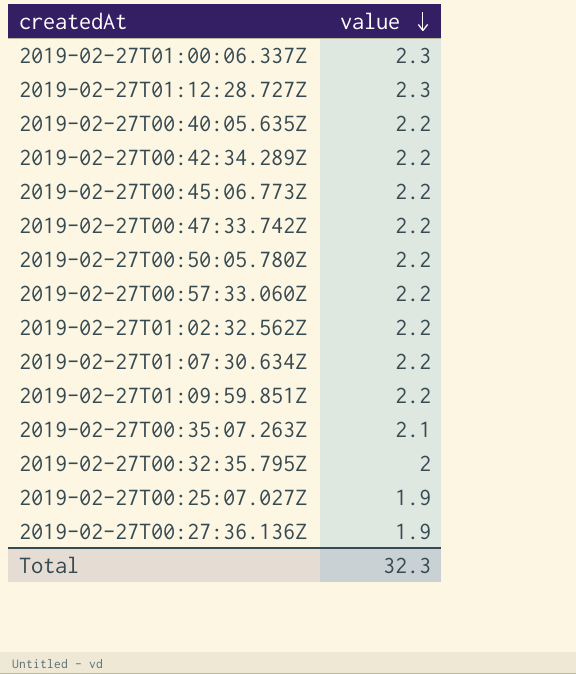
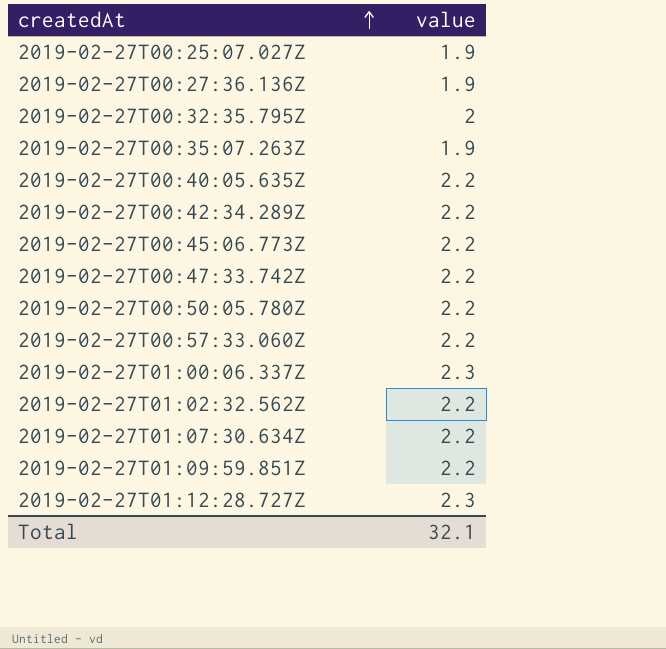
row order: value descending -> createdAt ascending
2019-02-27T00:35:07.263Z | value: 2.1 -> 1.9
Total | value: 32.3 -> 32.1

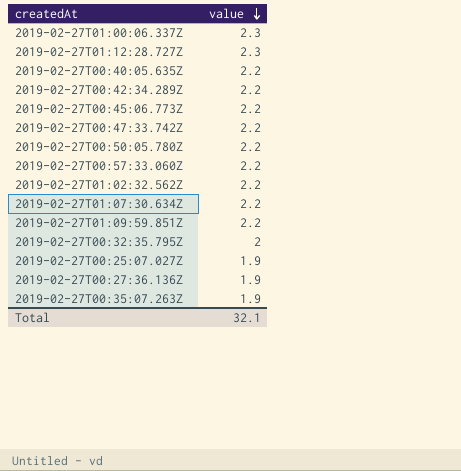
row order: createdAt ascending -> value descending

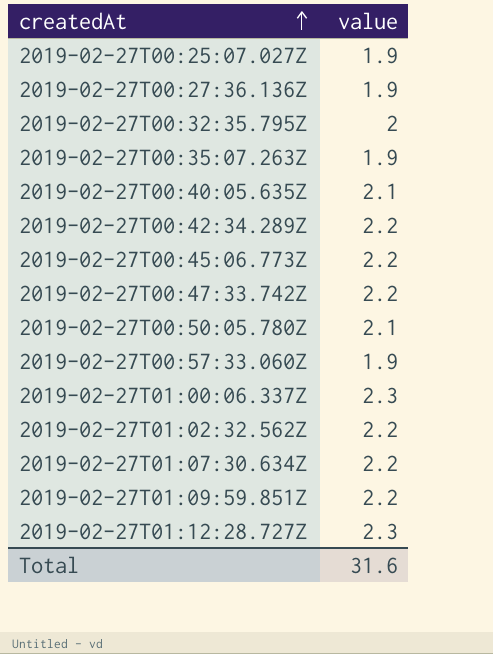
row order: value descending -> createdAt ascending
2019-02-27T00:40:05.635Z | value: 2.2 -> 2.1
2019-02-27T00:50:05.780Z | value: 2.2 -> 2.1
2019-02-27T00:57:33.060Z | value: 2.2 -> 1.9
Total | value: 32.1 -> 31.6

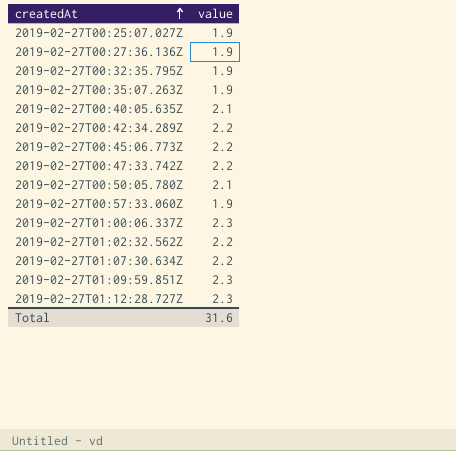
2019-02-27T00:32:35.795Z | value: 2 -> 1.9
2019-02-27T01:09:59.851Z | value: 2.2 -> 2.3

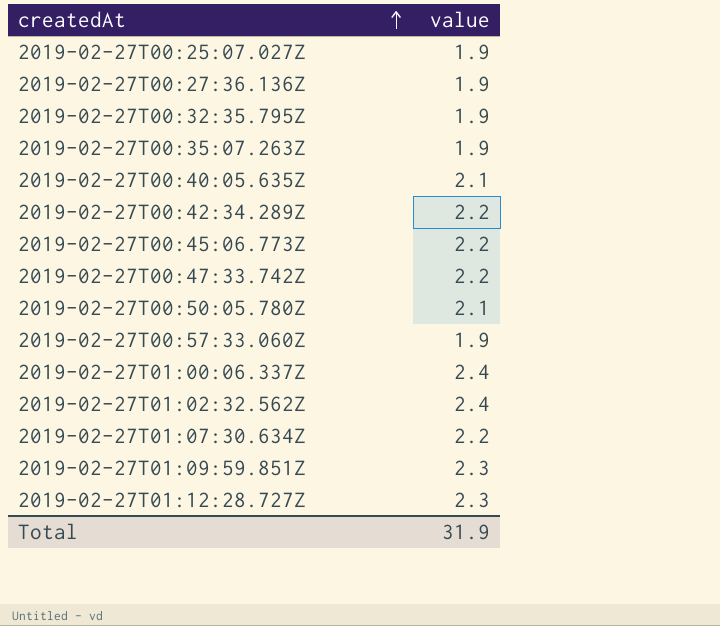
2019-02-27T01:00:06.337Z | value: 2.3 -> 2.4
2019-02-27T01:02:32.562Z | value: 2.2 -> 2.4
Total | value: 31.6 -> 31.9

